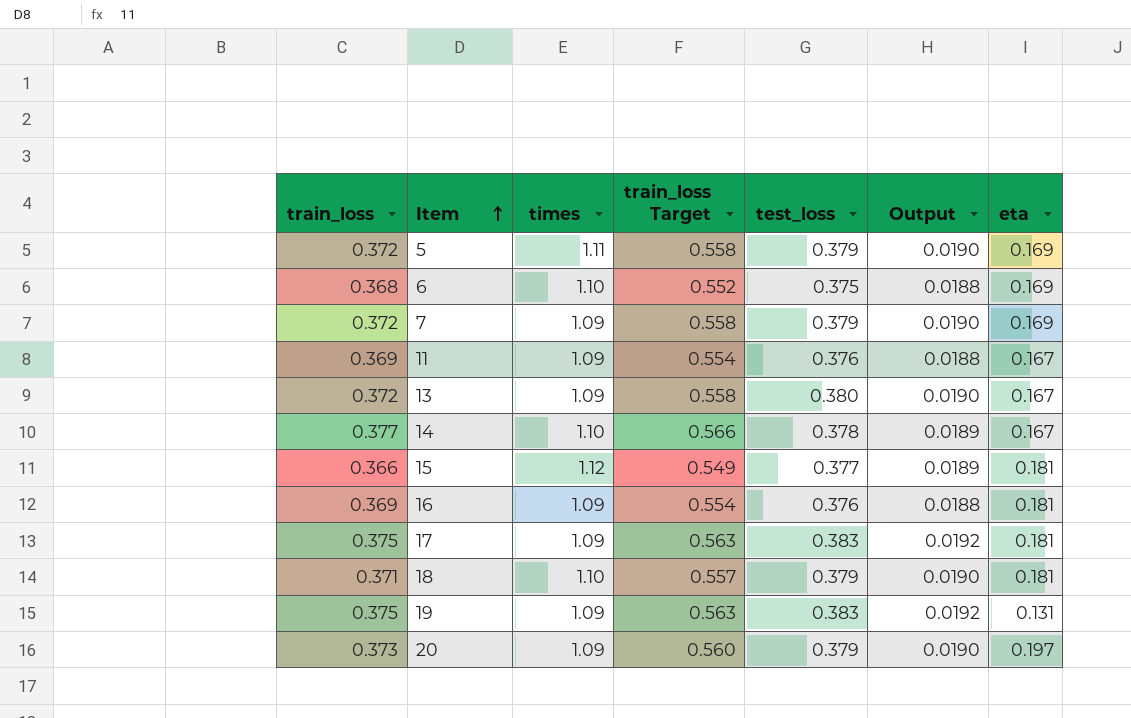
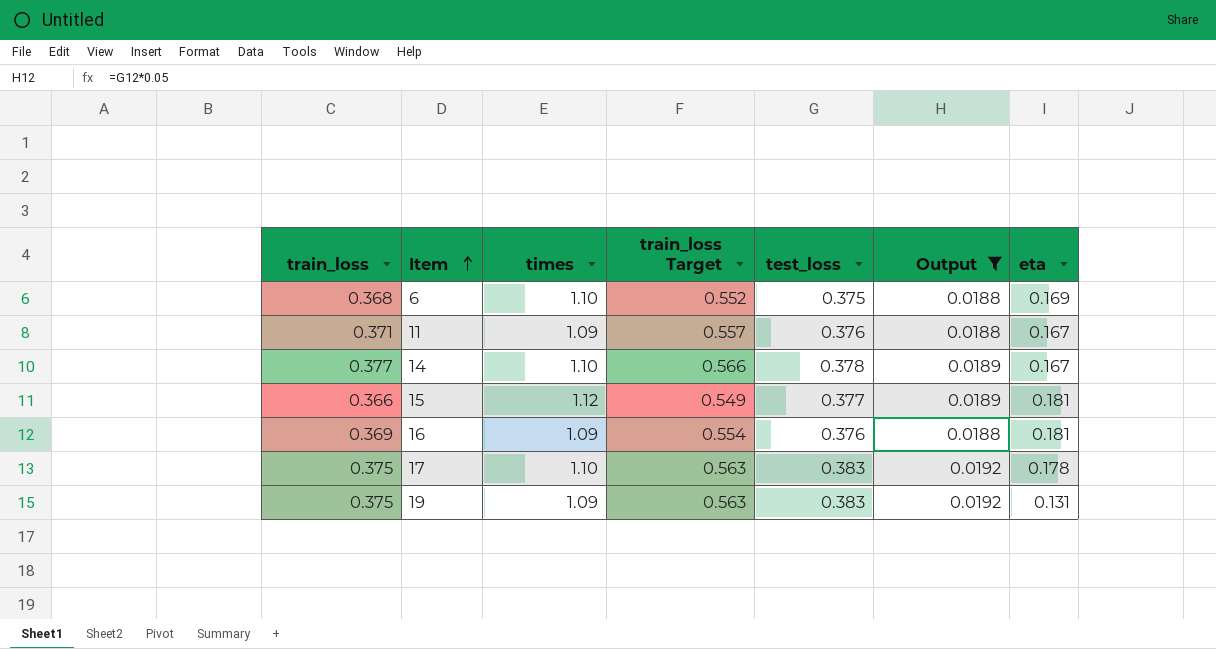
filter: none -> Output != 0.0190
11 | train_loss: 0.369 -> 0.371
11 | train_loss Target: 0.554 -> 0.557
17 | times: 1.09 -> 1.10
17 | eta: 0.181 -> 0.178

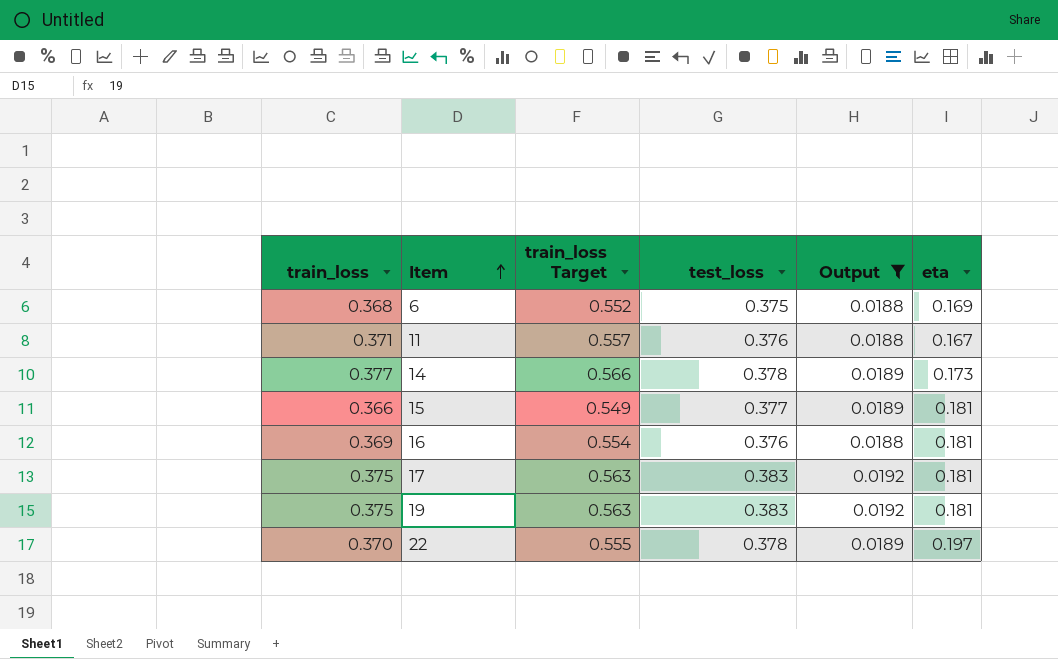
column times | position: 3 -> none
14 | eta: 0.167 -> 0.173
17 | eta: 0.178 -> 0.181
19 | eta: 0.131 -> 0.181
row 22: none -> 0.370 | 0.555 | 0.378 | 0.0189 | 0.197

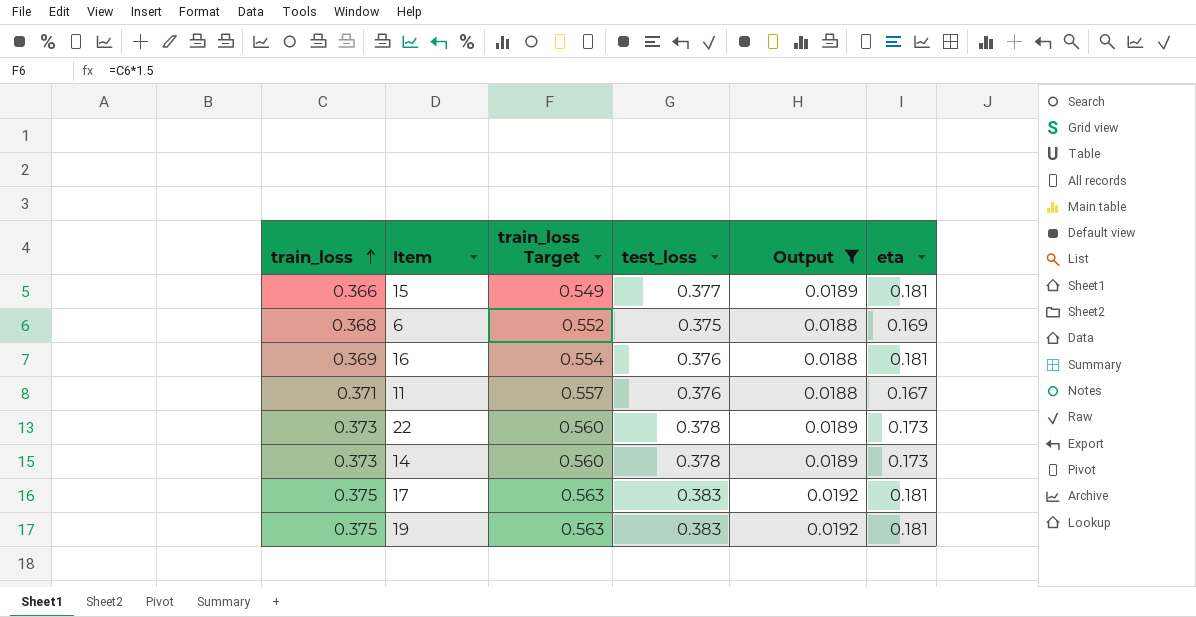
row order: Item ascending -> train_loss ascending
22 | train_loss: 0.370 -> 0.373
22 | train_loss Target: 0.555 -> 0.560
22 | eta: 0.197 -> 0.173
14 | train_loss: 0.377 -> 0.373
14 | train_loss Target: 0.566 -> 0.560

